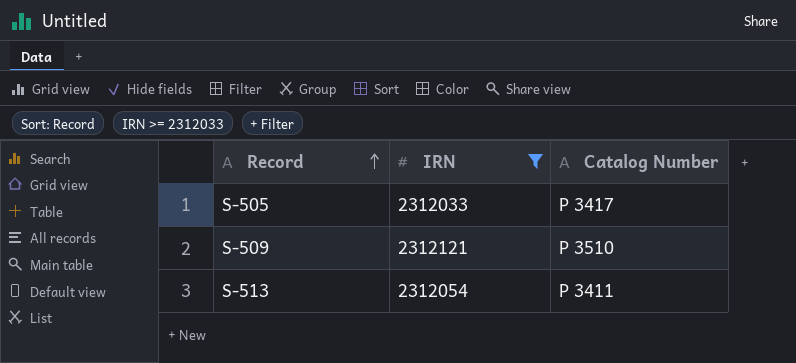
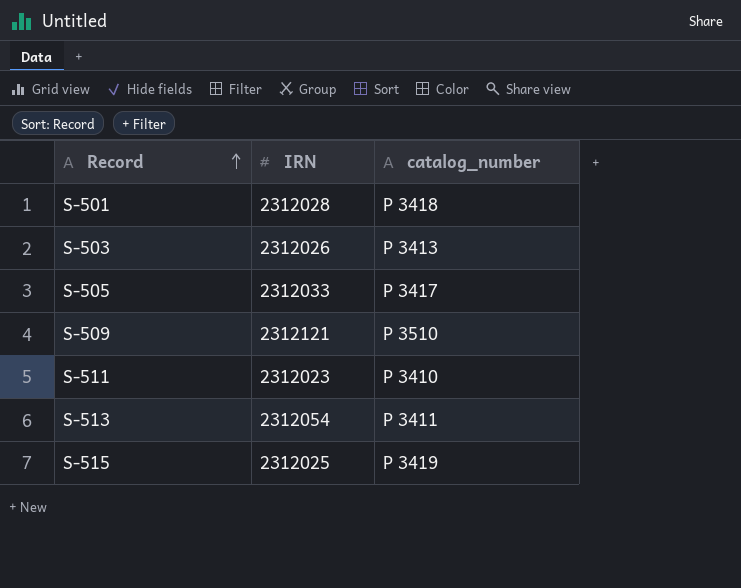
filter: IRN >= 2312033 -> none
column name: Catalog Number -> catalog_number

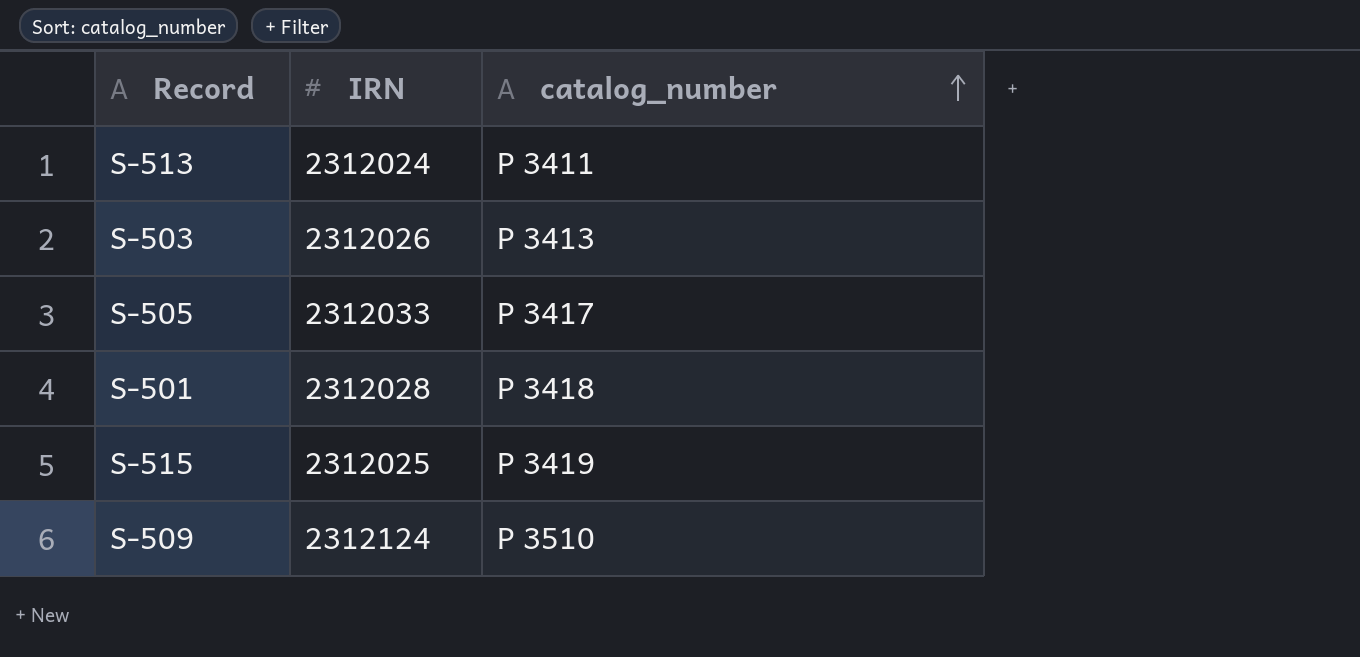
row order: Record ascending -> catalog_number ascending
row S-511: 2312023 | P 3410 -> none
S-513 | IRN: 2312054 -> 2312024
S-509 | IRN: 2312121 -> 2312124

